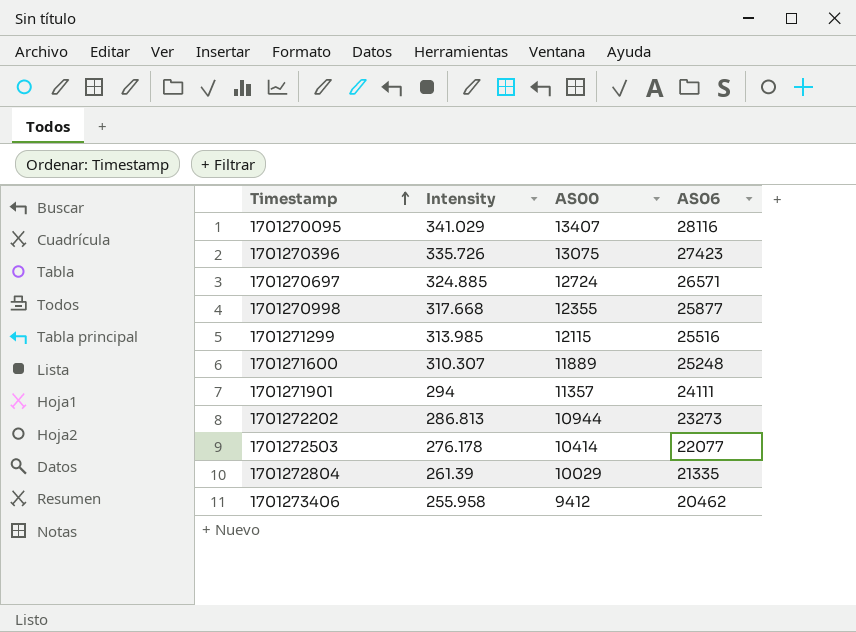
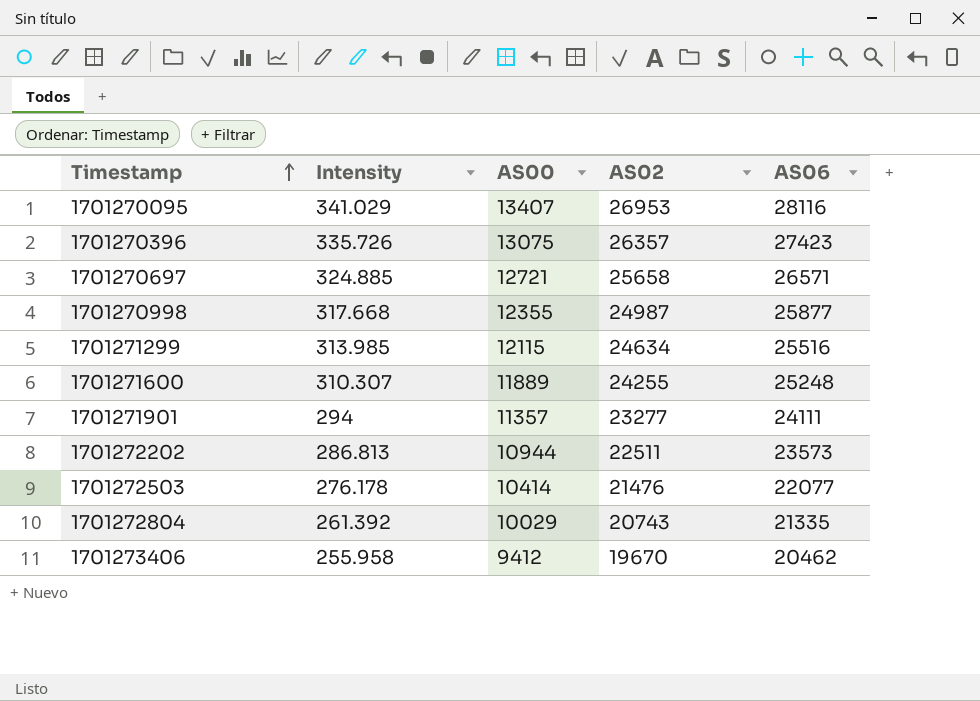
column AS02 | position: none -> 4
1701270697 | AS00: 12724 -> 12721
1701272202 | AS06: 23273 -> 23573
1701272804 | Intensity: 261.39 -> 261.392

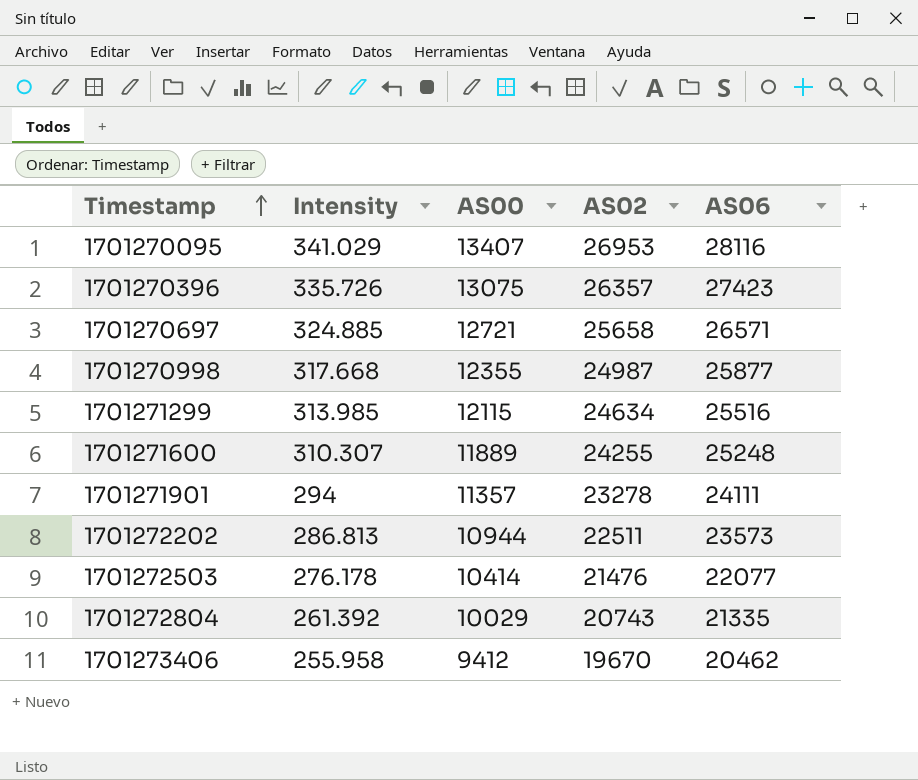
1701271901 | AS02: 23277 -> 23278

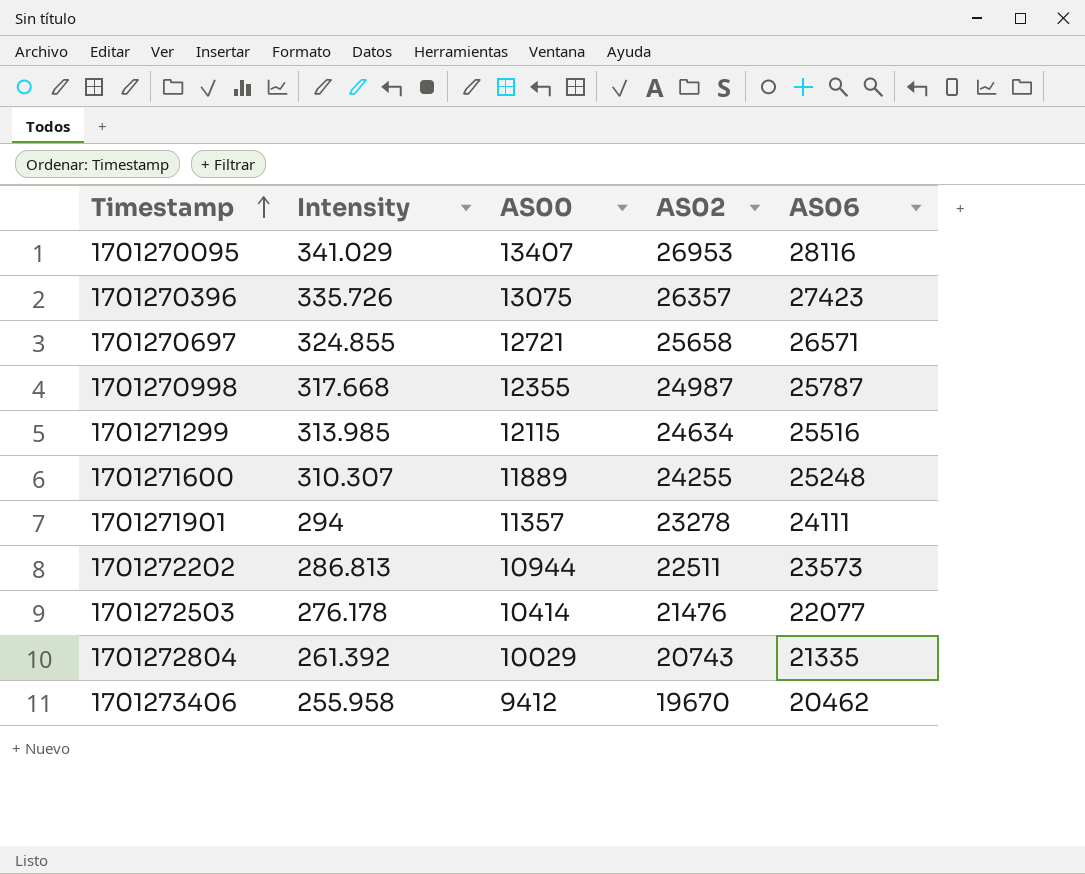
1701270697 | Intensity: 324.885 -> 324.855
1701270998 | AS06: 25877 -> 25787

